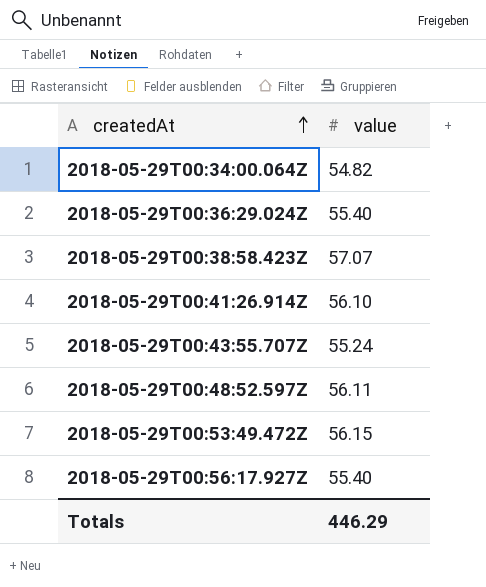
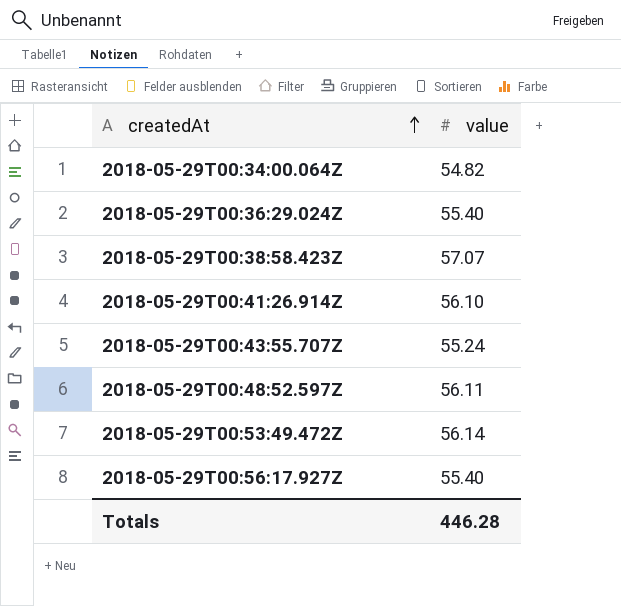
2018-05-29T00:53:49.472Z | value: 56.15 -> 56.14
Totals | value: 446.29 -> 446.28

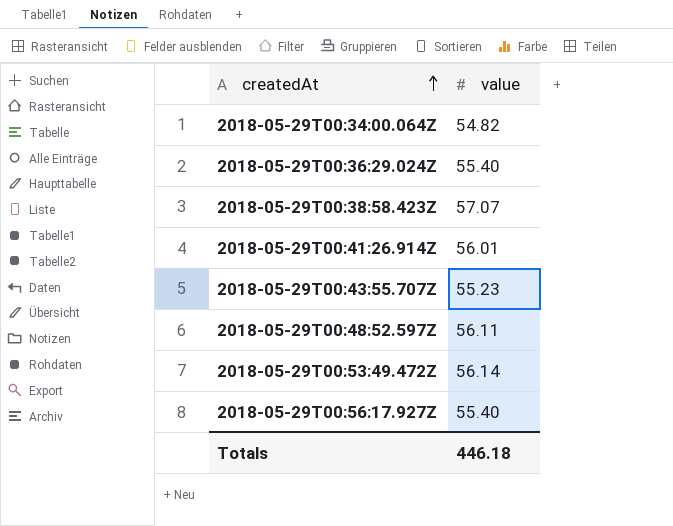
2018-05-29T00:41:26.914Z | value: 56.10 -> 56.01
2018-05-29T00:43:55.707Z | value: 55.24 -> 55.23
Totals | value: 446.28 -> 446.18

